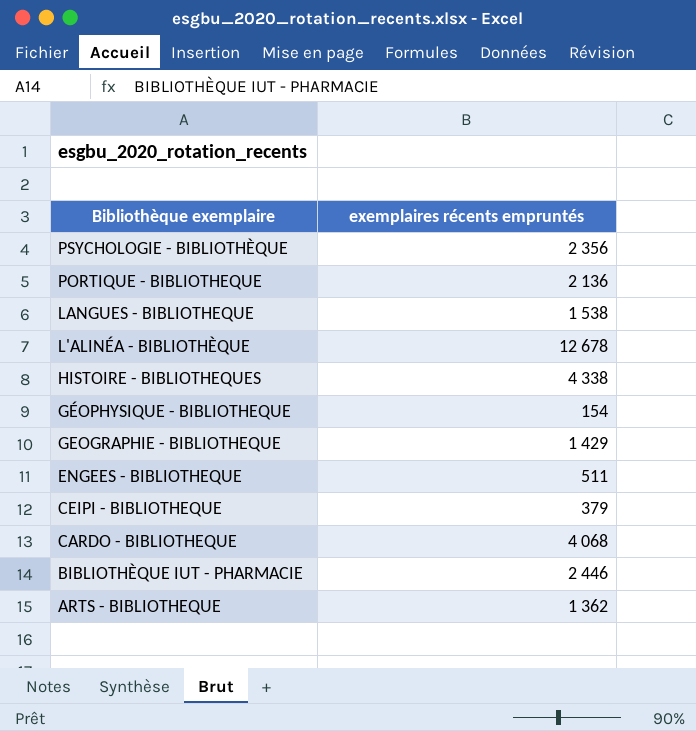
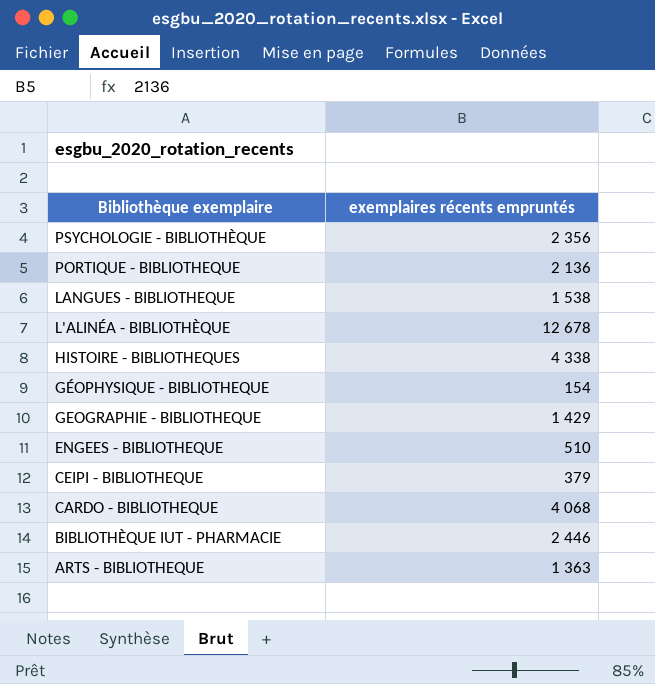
ENGEES - BIBLIOTHEQUE | exemplaires récents empruntés: 511 -> 510
ARTS - BIBLIOTHEQUE | exemplaires récents empruntés: 1 362 -> 1 363

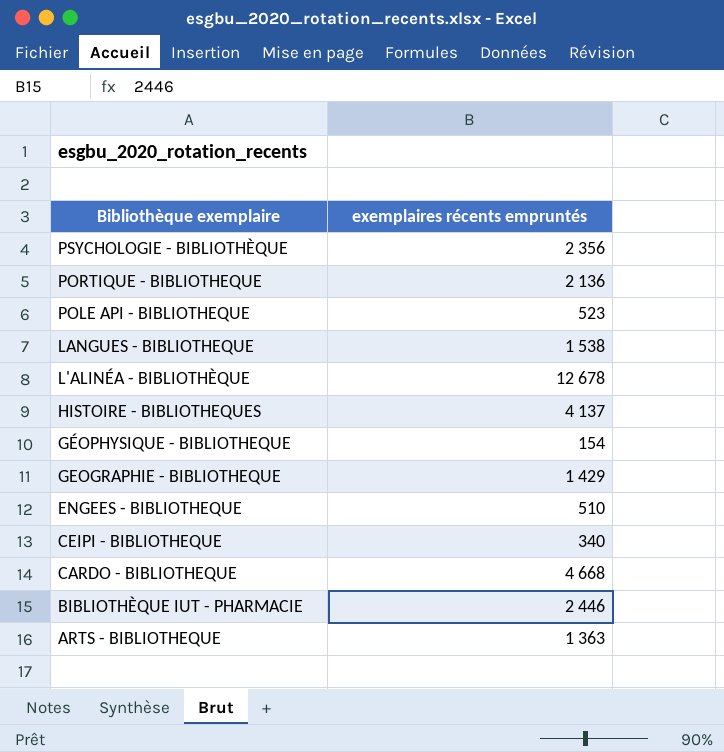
row POLE API - BIBLIOTHEQUE: none -> 523
HISTOIRE - BIBLIOTHEQUES | exemplaires récents empruntés: 4 338 -> 4 137
CEIPI - BIBLIOTHEQUE | exemplaires récents empruntés: 379 -> 340
CARDO - BIBLIOTHEQUE | exemplaires récents empruntés: 4 068 -> 4 668

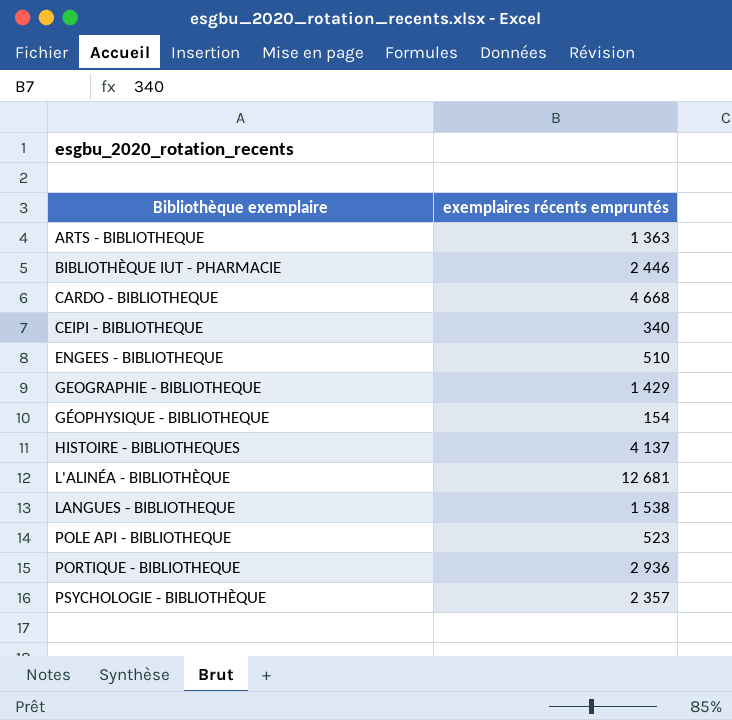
row order: Bibliothèque exemplaire descending -> Bibliothèque exemplaire ascending
L'ALINÉA - BIBLIOTHÈQUE | exemplaires récents empruntés: 12 678 -> 12 681
PORTIQUE - BIBLIOTHEQUE | exemplaires récents empruntés: 2 136 -> 2 936
PSYCHOLOGIE - BIBLIOTHÈQUE | exemplaires récents empruntés: 2 356 -> 2 357

